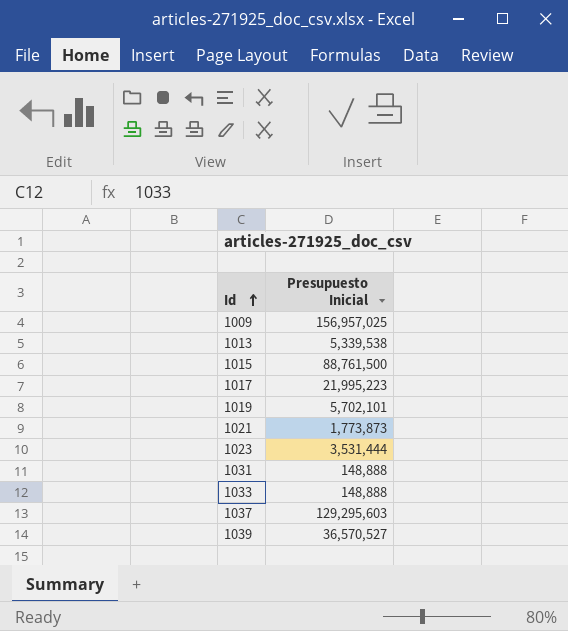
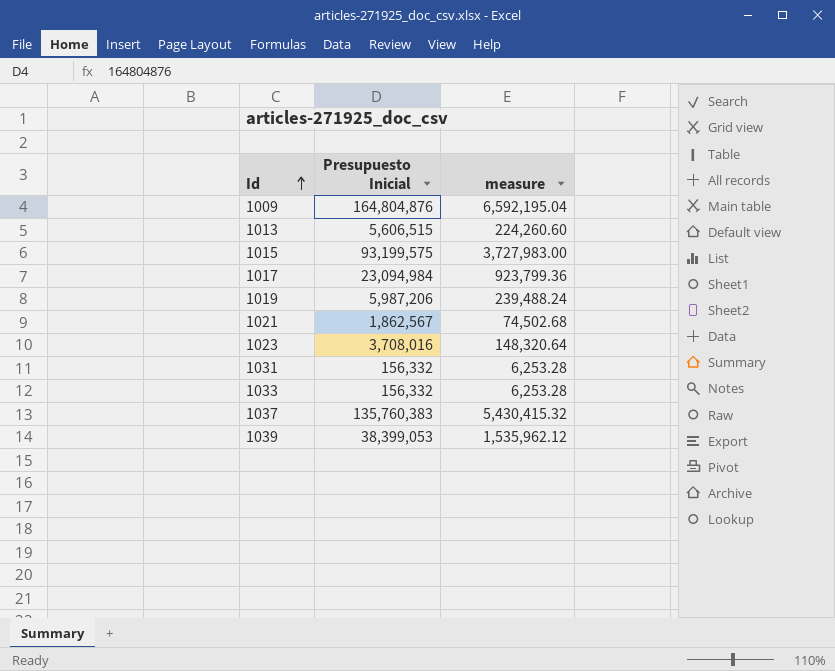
column measure | formula: none -> [Presupuesto Inicial] * 0.04
1009 | Presupuesto Inicial: 156,957,025 -> 164,804,876
1013 | Presupuesto Inicial: 5,339,538 -> 5,606,515
1015 | Presupuesto Inicial: 88,761,500 -> 93,199,575
1017 | Presupuesto Inicial: 21,995,223 -> 23,094,984
1019 | Presupuesto Inicial: 5,702,101 -> 5,987,206
1021 | Presupuesto Inicial: 1,773,873 -> 1,862,567
1023 | Presupuesto Inicial: 3,531,444 -> 3,708,016
1031 | Presupuesto Inicial: 148,888 -> 156,332
1033 | Presupuesto Inicial: 148,888 -> 156,332
1037 | Presupuesto Inicial: 129,295,603 -> 135,760,383
1039 | Presupuesto Inicial: 36,570,527 -> 38,399,053

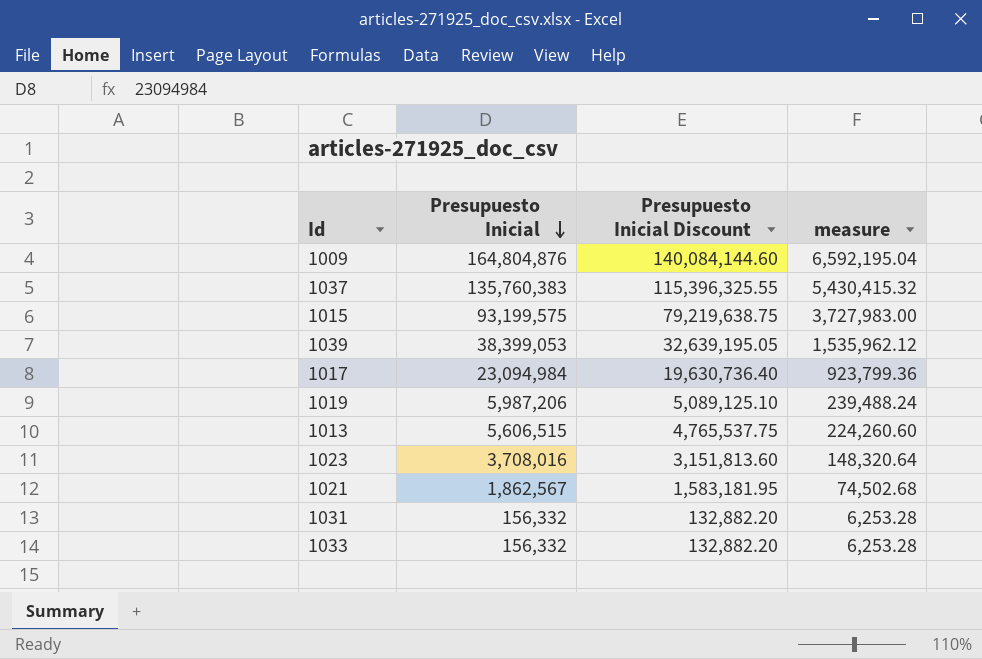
row order: Id ascending -> Presupuesto Inicial descending
column Presupuesto Inicial Discount | formula: none -> [Presupuesto Inicial] * 0.85

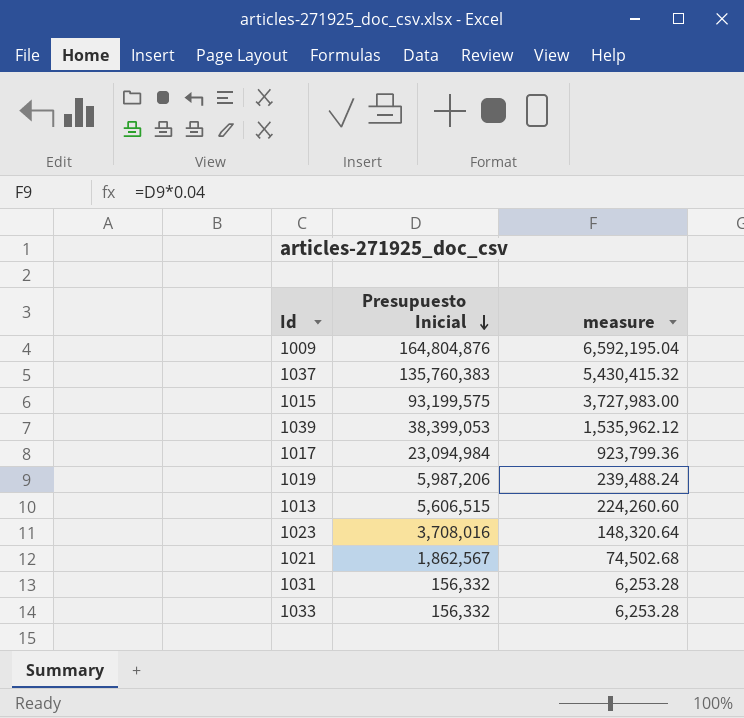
column Presupuesto Inicial Discount | formula: [Presupuesto Inicial] * 0.85 -> none

